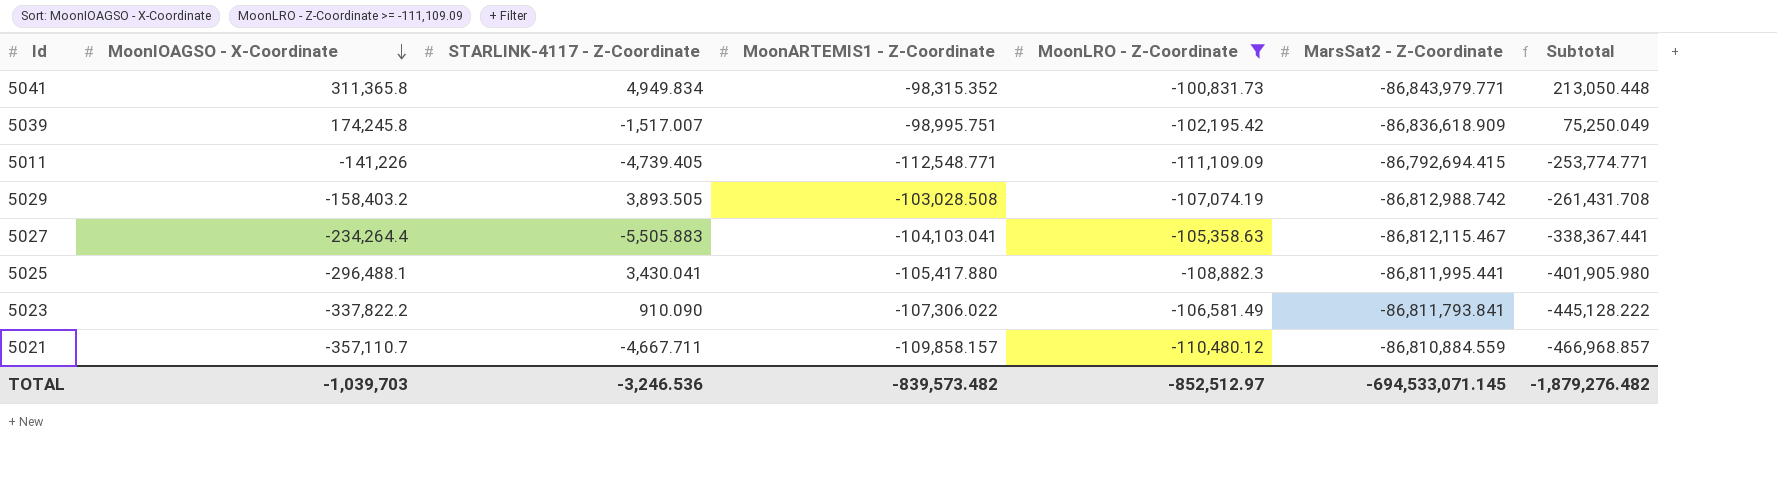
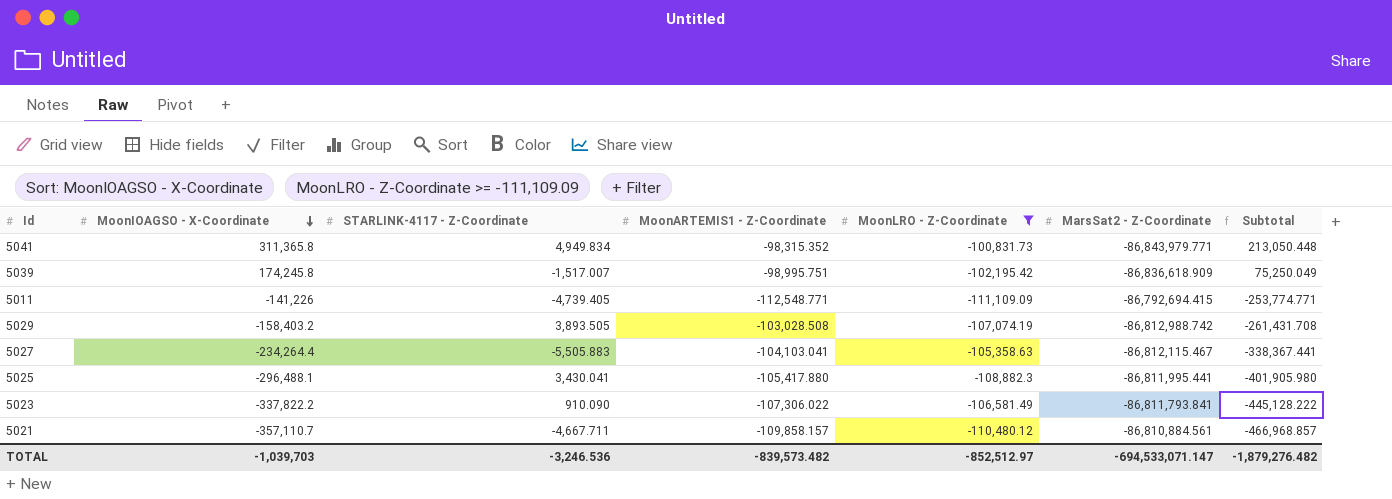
5021 | MarsSat2 - Z-Coordinate: -86,810,884.559 -> -86,810,884.561
TOTAL | MarsSat2 - Z-Coordinate: -694,533,071.145 -> -694,533,071.147

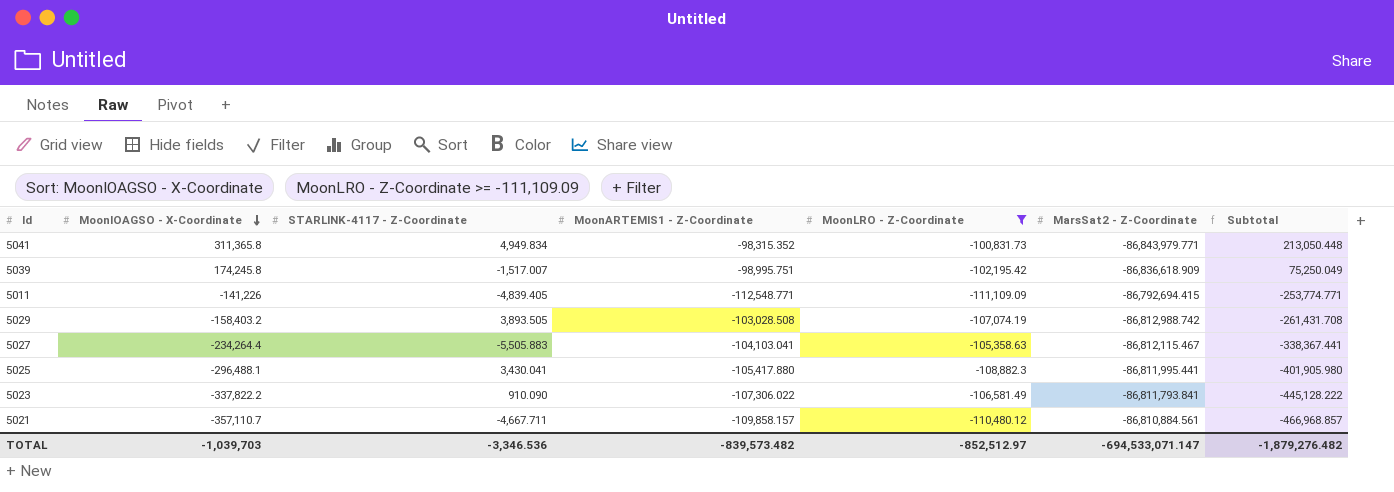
5011 | STARLINK-4117 - Z-Coordinate: -4,739.405 -> -4,839.405
TOTAL | STARLINK-4117 - Z-Coordinate: -3,246.536 -> -3,346.536

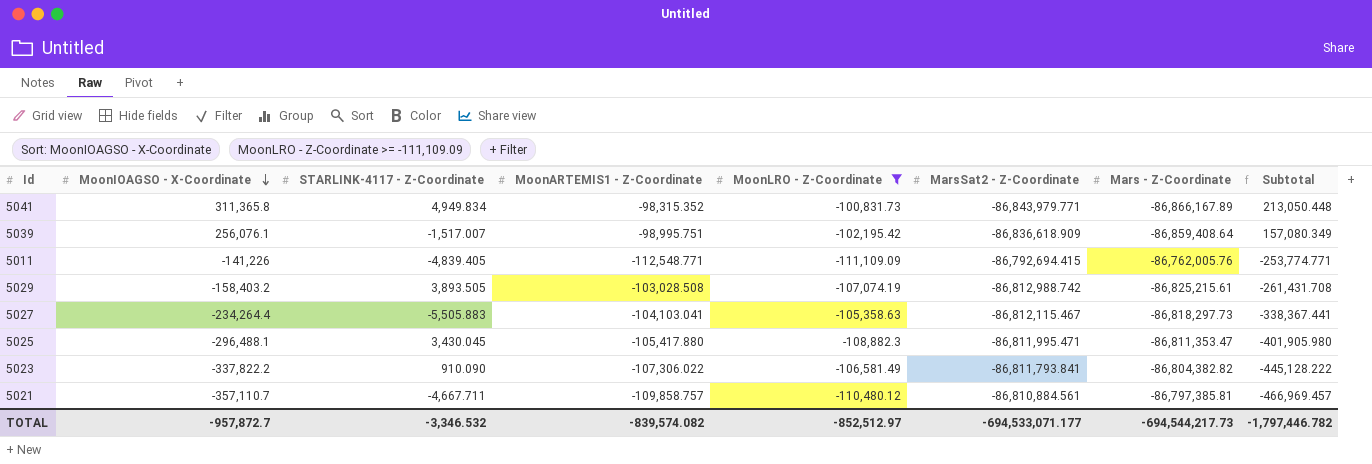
column Mars - Z-Coordinate | position: none -> 7
5039 | MoonIOAGSO - X-Coordinate: 174,245.8 -> 256,076.1
5039 | Subtotal: 75,250.049 -> 157,080.349
5025 | STARLINK-4117 - Z-Coordinate: 3,430.041 -> 3,430.045
5025 | MarsSat2 - Z-Coordinate: -86,811,995.441 -> -86,811,995.471
5021 | MoonARTEMIS1 - Z-Coordinate: -109,858.157 -> -109,858.757
5021 | Subtotal: -466,968.857 -> -466,969.457
TOTAL | MoonIOAGSO - X-Coordinate: -1,039,703 -> -957,872.7
TOTAL | STARLINK-4117 - Z-Coordinate: -3,346.536 -> -3,346.532
TOTAL | MoonARTEMIS1 - Z-Coordinate: -839,573.482 -> -839,574.082
TOTAL | MarsSat2 - Z-Coordinate: -694,533,071.147 -> -694,533,071.177
TOTAL | Subtotal: -1,879,276.482 -> -1,797,446.782

